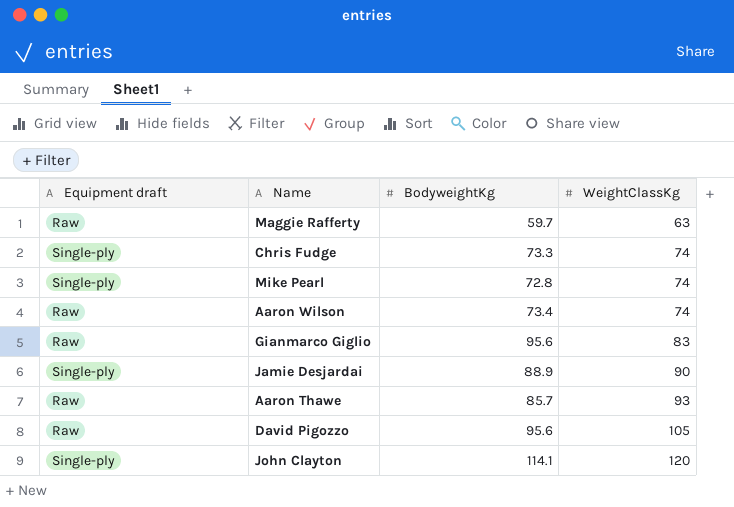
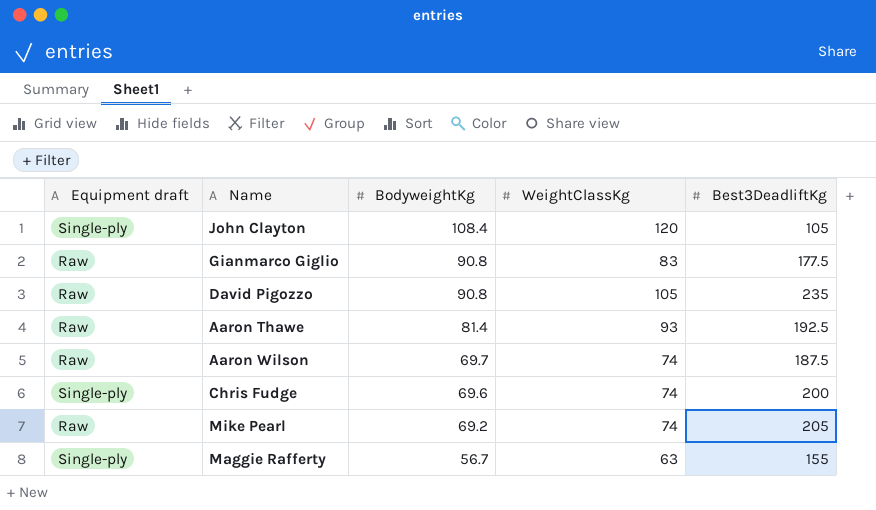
row order: WeightClassKg ascending -> BodyweightKg descending
column Best3DeadliftKg | position: none -> 5
row Jamie Desjardai: Single-ply | 88.9 | 90 -> none
John Clayton | BodyweightKg: 114.1 -> 108.4
Gianmarco Giglio | BodyweightKg: 95.6 -> 90.8
David Pigozzo | BodyweightKg: 95.6 -> 90.8
Aaron Thawe | BodyweightKg: 85.7 -> 81.4
Aaron Wilson | BodyweightKg: 73.4 -> 69.7
Chris Fudge | BodyweightKg: 73.3 -> 69.6
Mike Pearl | Equipment draft: Single-ply -> Raw
Mike Pearl | BodyweightKg: 72.8 -> 69.2
Maggie Rafferty | Equipment draft: Raw -> Single-ply
Maggie Rafferty | BodyweightKg: 59.7 -> 56.7

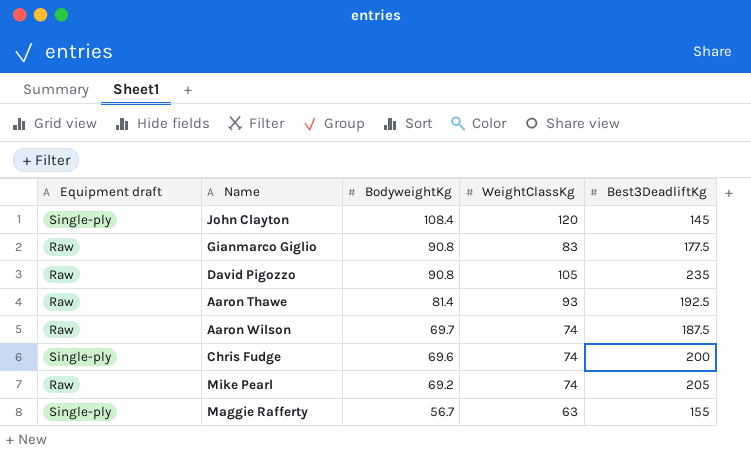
John Clayton | Best3DeadliftKg: 105 -> 145

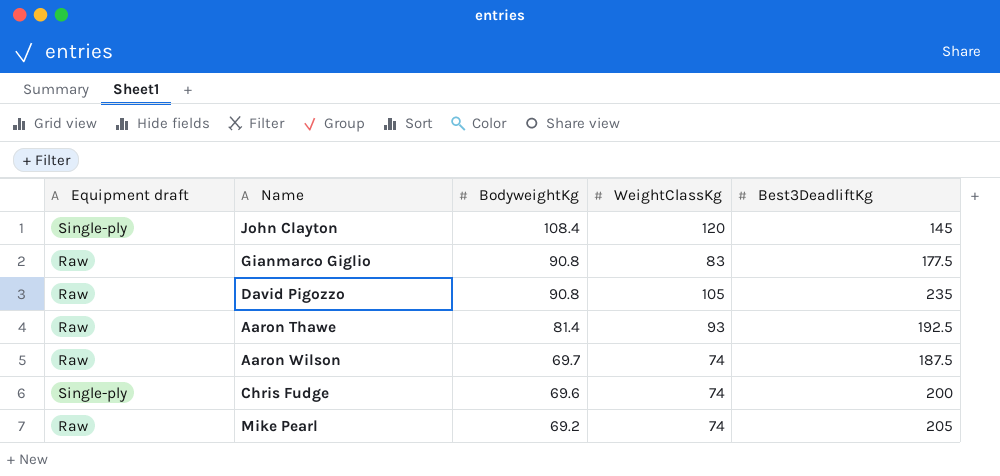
row Maggie Rafferty: Single-ply | 56.7 | 63 | 155 -> none

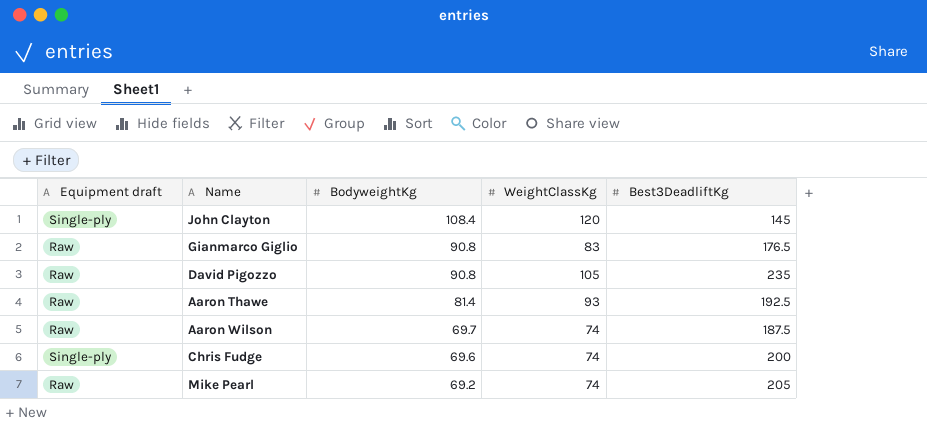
Gianmarco Giglio | Best3DeadliftKg: 177.5 -> 176.5

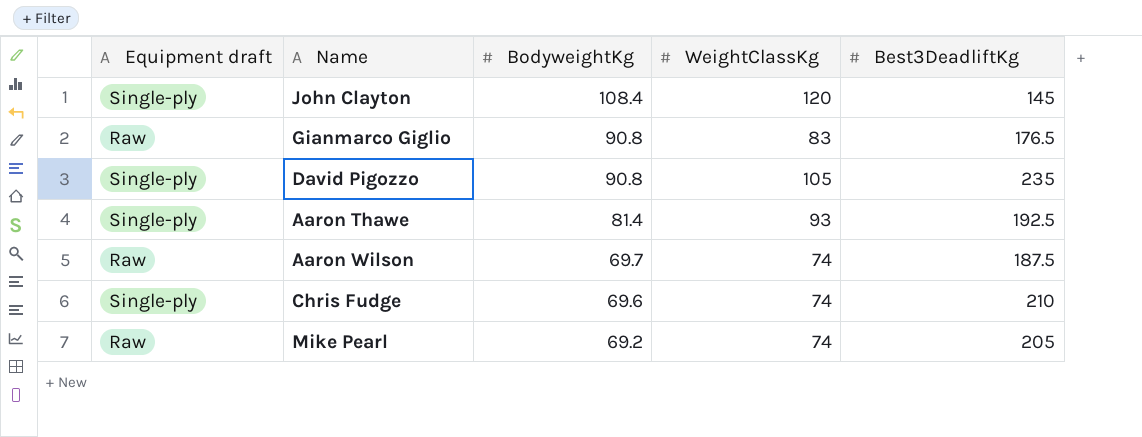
David Pigozzo | Equipment draft: Raw -> Single-ply
Aaron Thawe | Equipment draft: Raw -> Single-ply
Chris Fudge | Best3DeadliftKg: 200 -> 210

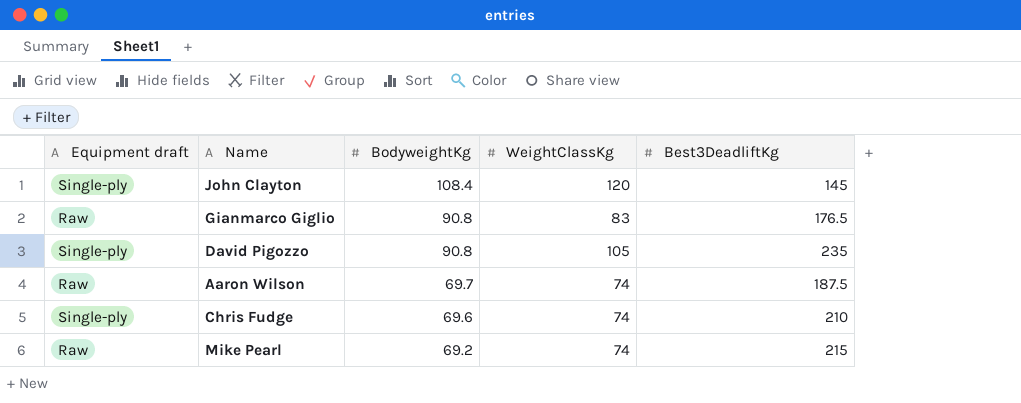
row Aaron Thawe: Single-ply | 81.4 | 93 | 192.5 -> none
Mike Pearl | Best3DeadliftKg: 205 -> 215

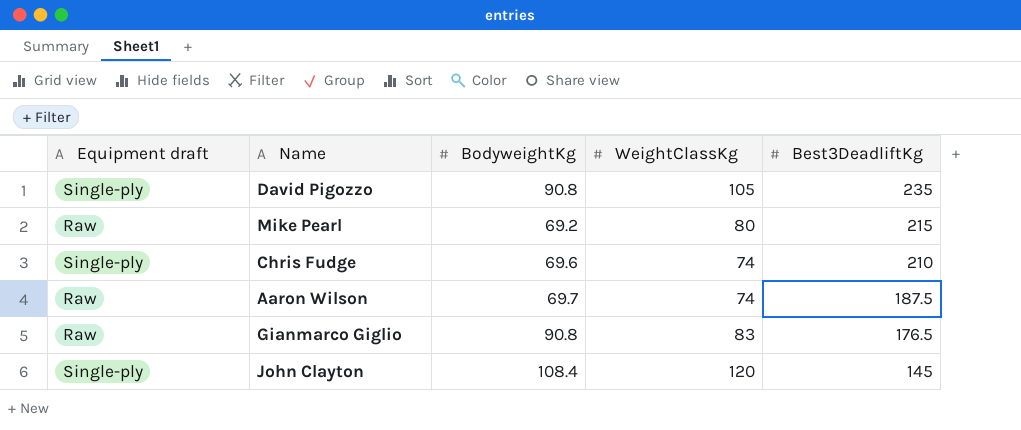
row order: BodyweightKg descending -> Best3DeadliftKg descending
Mike Pearl | WeightClassKg: 74 -> 80

